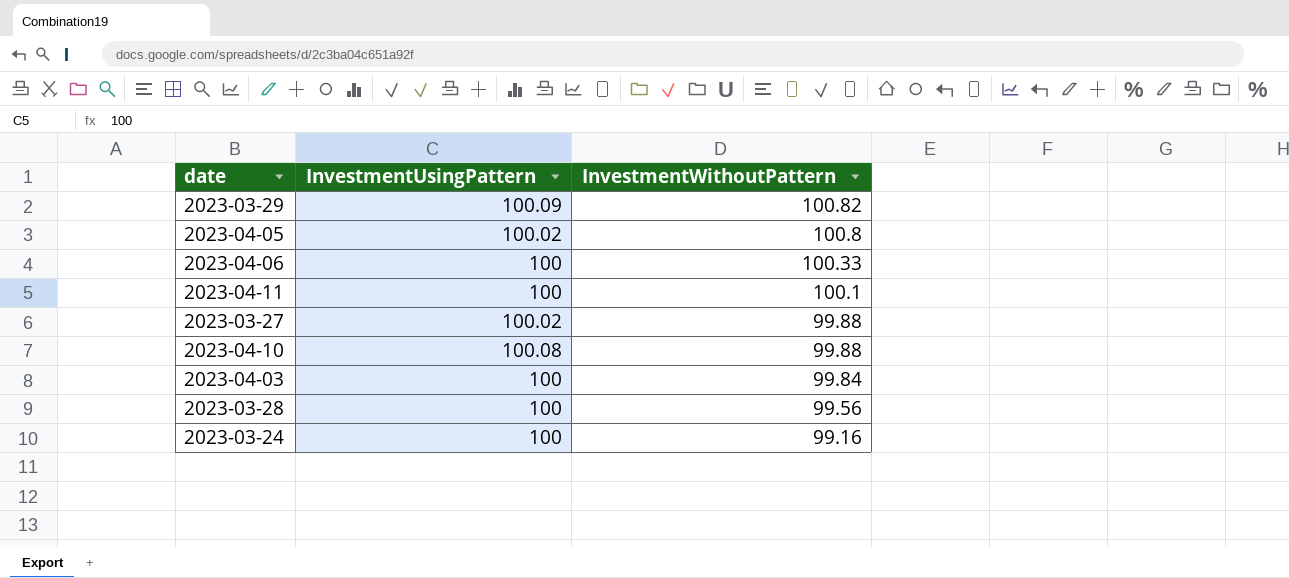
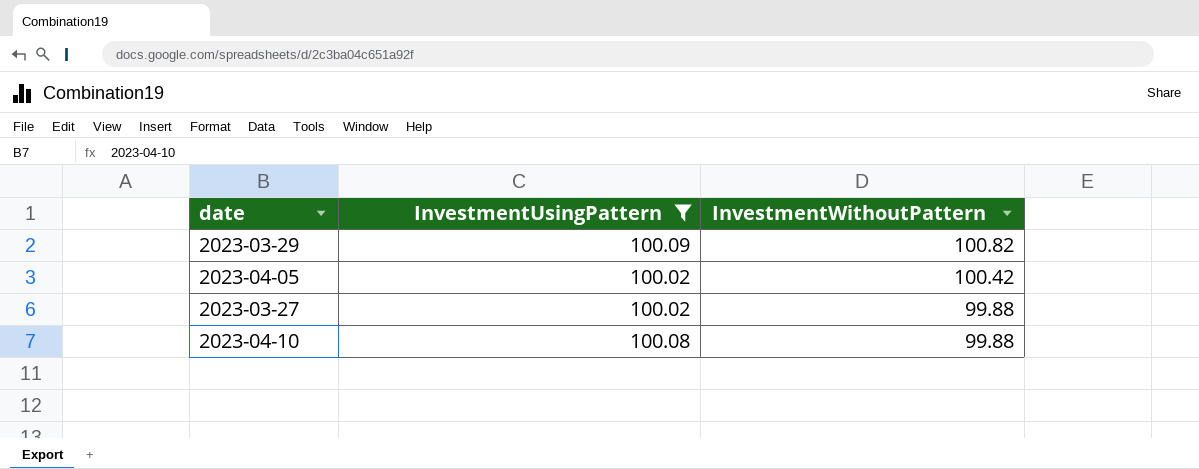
filter: none -> InvestmentUsingPattern != 100
2023-04-05 | InvestmentWithoutPattern: 100.8 -> 100.42

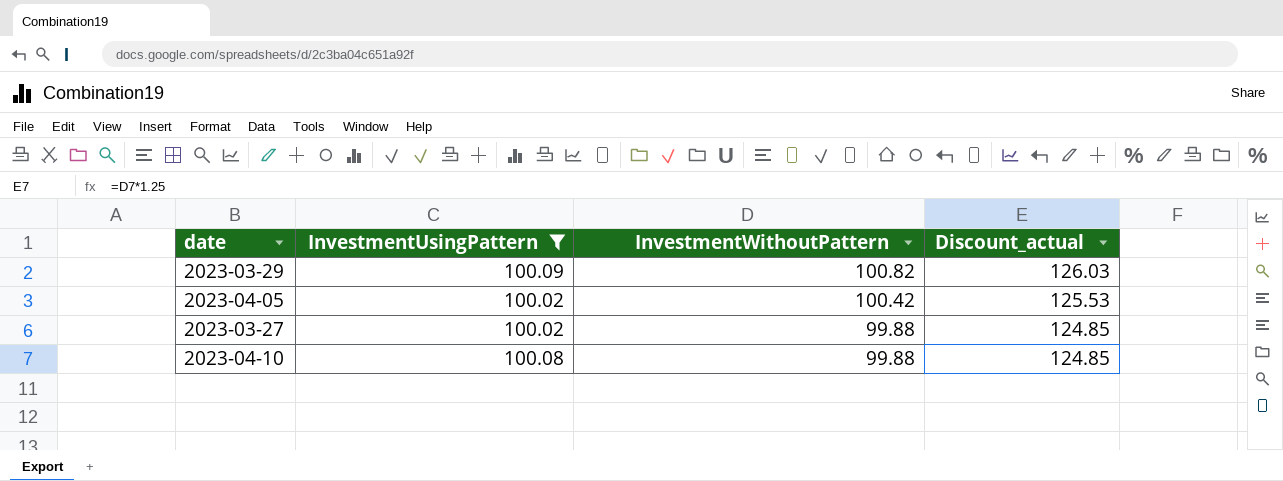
column Discount_actual | formula: none -> [InvestmentWithoutPattern] * 1.25

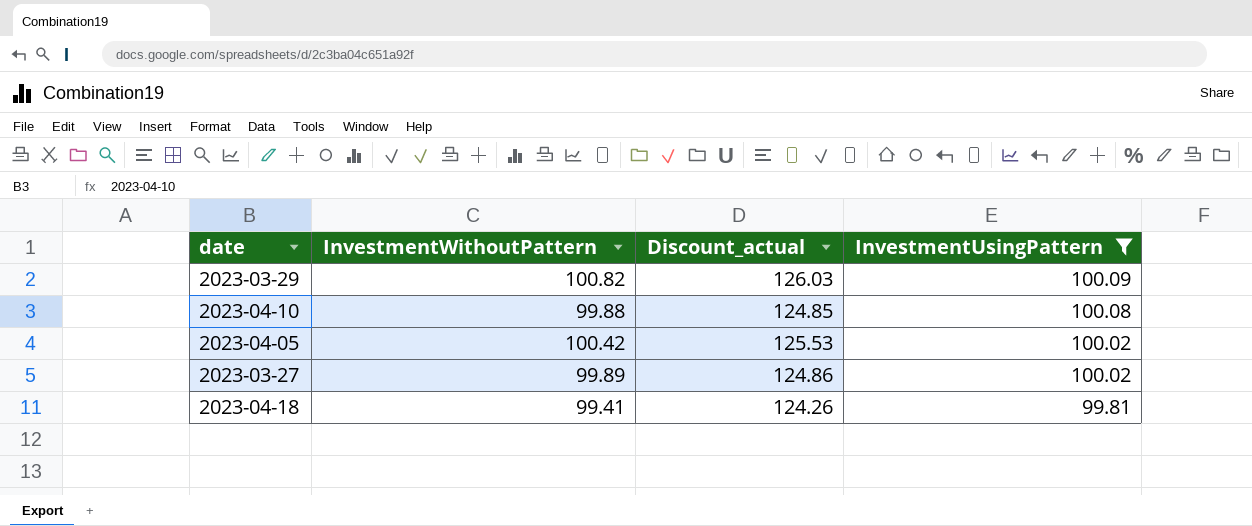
row order: InvestmentWithoutPattern descending -> InvestmentUsingPattern descending
column InvestmentUsingPattern | position: 2 -> 4
2023-03-27 | InvestmentWithoutPattern: 99.88 -> 99.89
2023-03-27 | Discount_actual: 124.85 -> 124.86
row 2023-04-18: none -> 99.41 | 124.26 | 99.81

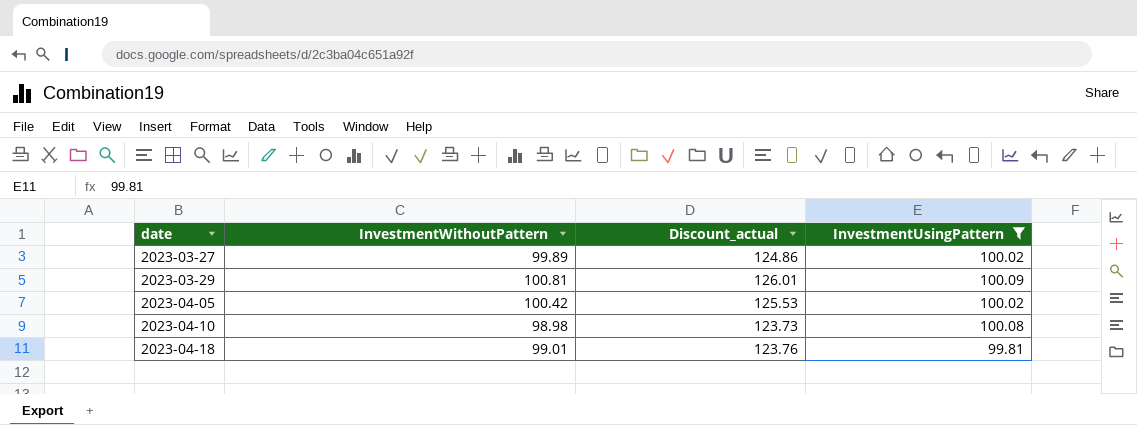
row order: InvestmentUsingPattern descending -> date ascending
2023-03-29 | InvestmentWithoutPattern: 100.82 -> 100.81
2023-03-29 | Discount_actual: 126.03 -> 126.01
2023-04-10 | InvestmentWithoutPattern: 99.88 -> 98.98
2023-04-10 | Discount_actual: 124.85 -> 123.73
2023-04-18 | InvestmentWithoutPattern: 99.41 -> 99.01
2023-04-18 | Discount_actual: 124.26 -> 123.76

